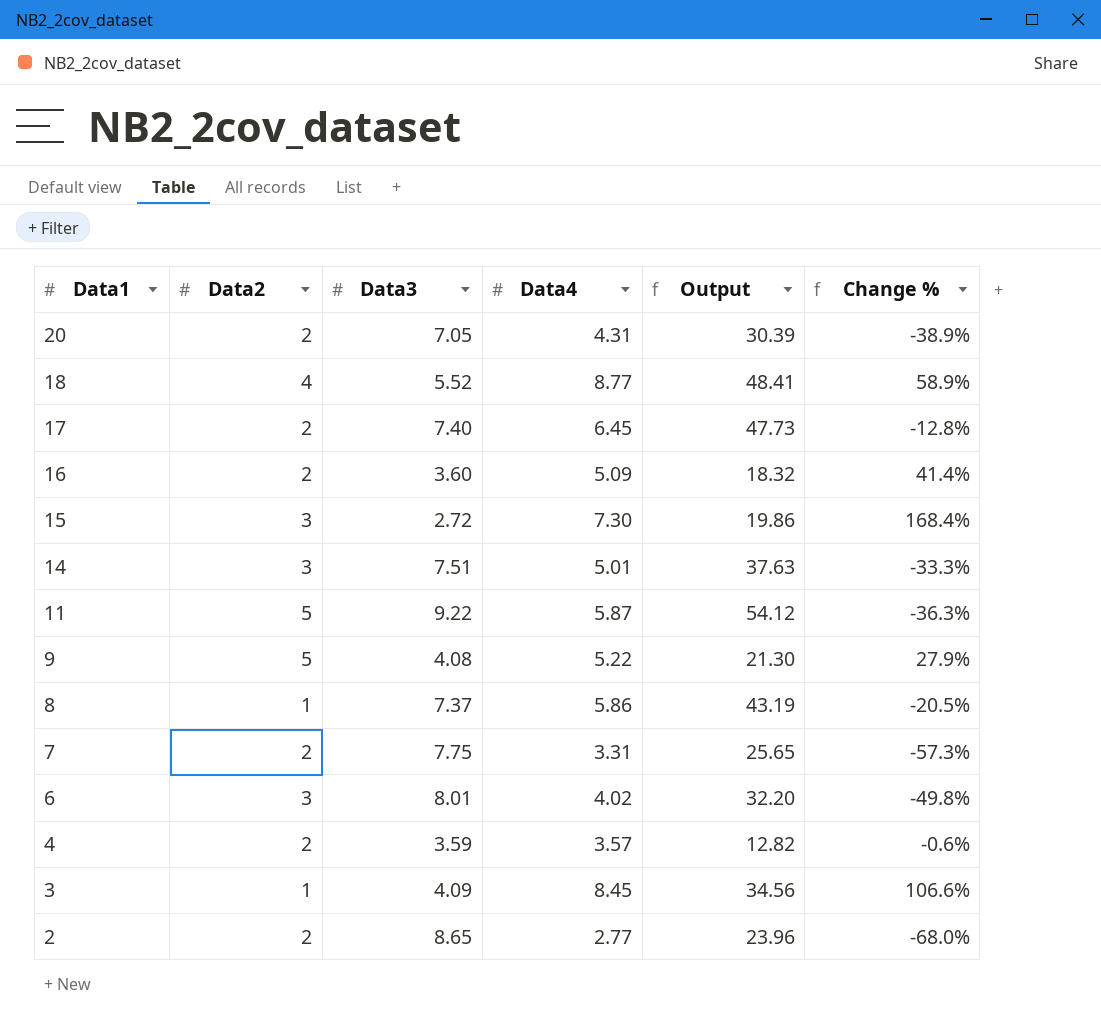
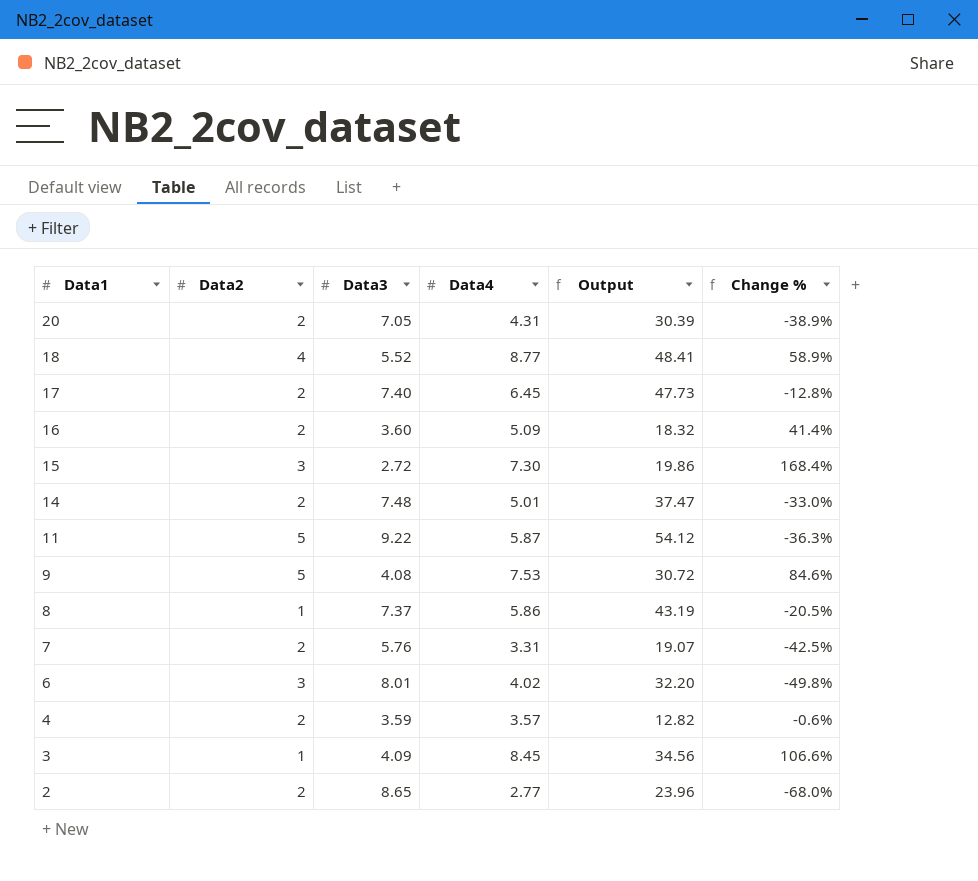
14 | Data2: 3 -> 2
14 | Data3: 7.51 -> 7.48
14 | Output: 37.63 -> 37.47
14 | Change %: -33.3% -> -33.0%
9 | Data4: 5.22 -> 7.53
9 | Output: 21.30 -> 30.72
9 | Change %: 27.9% -> 84.6%
7 | Data3: 7.75 -> 5.76
7 | Output: 25.65 -> 19.07
7 | Change %: -57.3% -> -42.5%

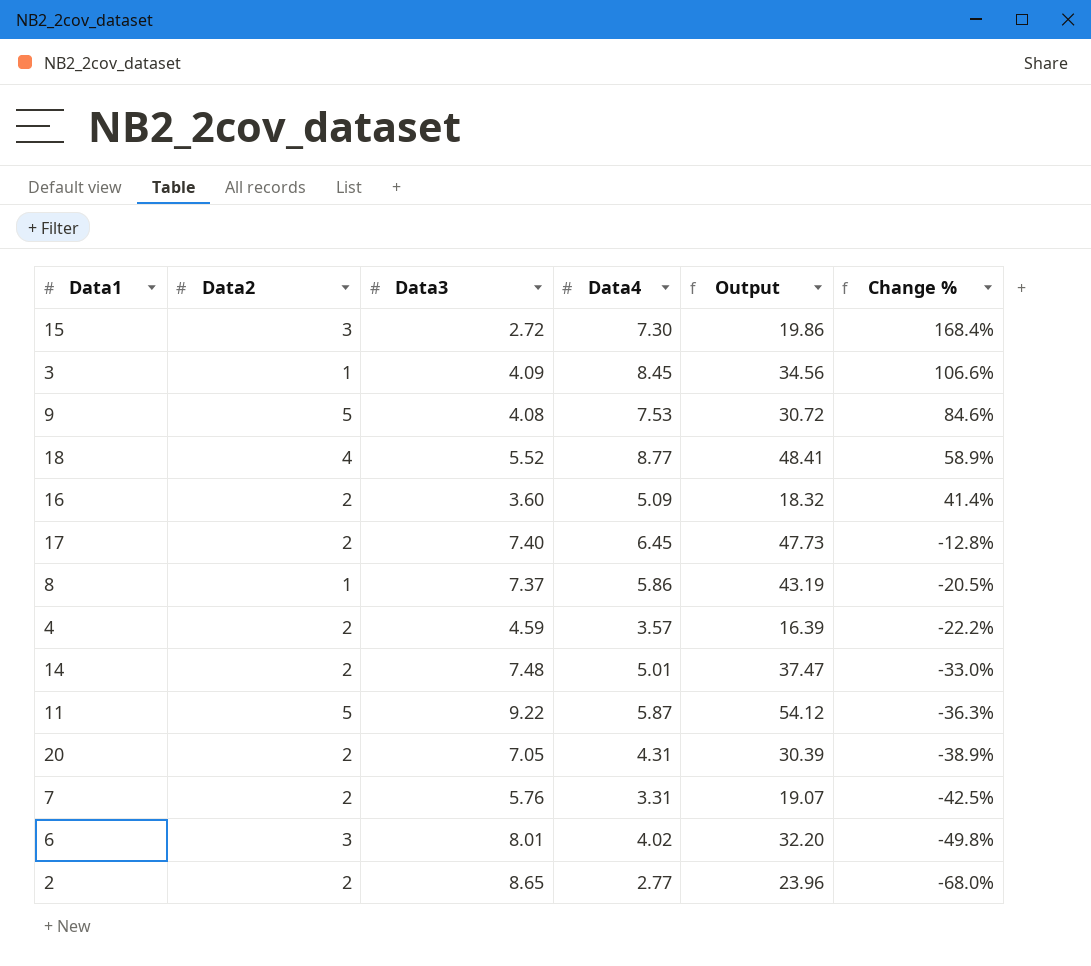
row order: Data1 descending -> Change % descending
4 | Data3: 3.59 -> 4.59
4 | Output: 12.82 -> 16.39
4 | Change %: -0.6% -> -22.2%

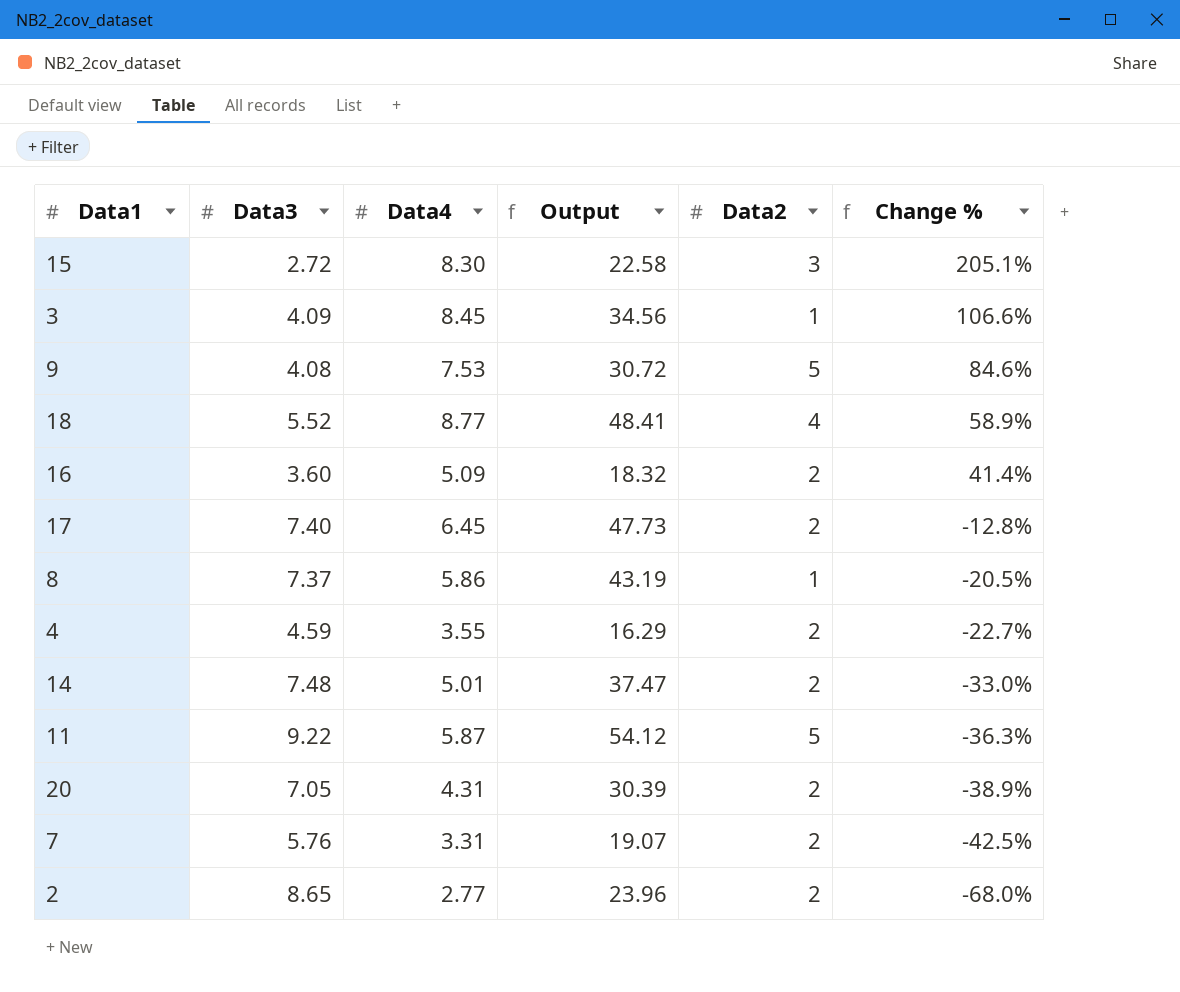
column Data2 | position: 2 -> 5
row 6: 3 | 8.01 | 4.02 | 32.20 | -49.8% -> none
15 | Data4: 7.30 -> 8.30
15 | Output: 19.86 -> 22.58
15 | Change %: 168.4% -> 205.1%
4 | Data4: 3.57 -> 3.55
4 | Output: 16.39 -> 16.29
4 | Change %: -22.2% -> -22.7%

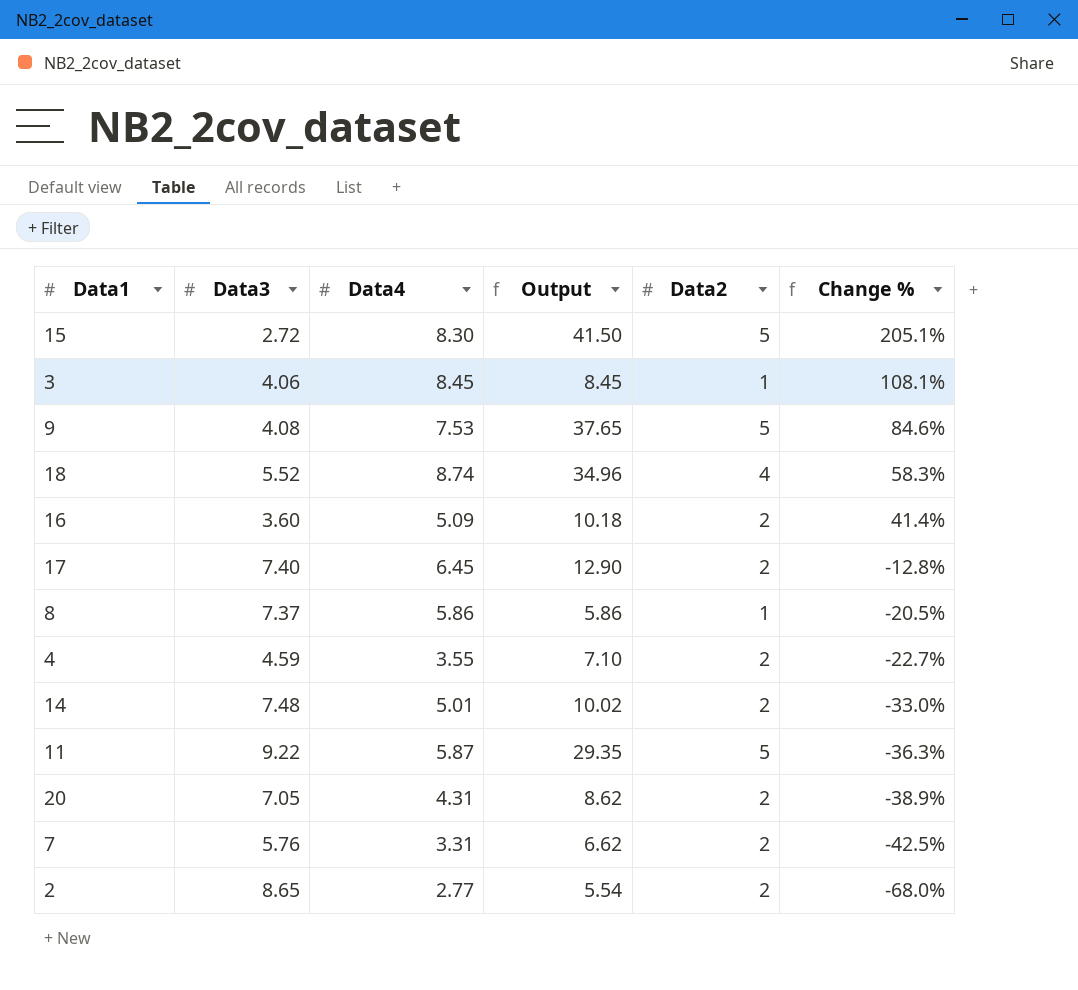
column Output | formula: [Data3] * [Data4] -> [Data4] * [Data2]
15 | Data2: 3 -> 5
3 | Data3: 4.09 -> 4.06
3 | Change %: 106.6% -> 108.1%
18 | Data4: 8.77 -> 8.74
18 | Change %: 58.9% -> 58.3%

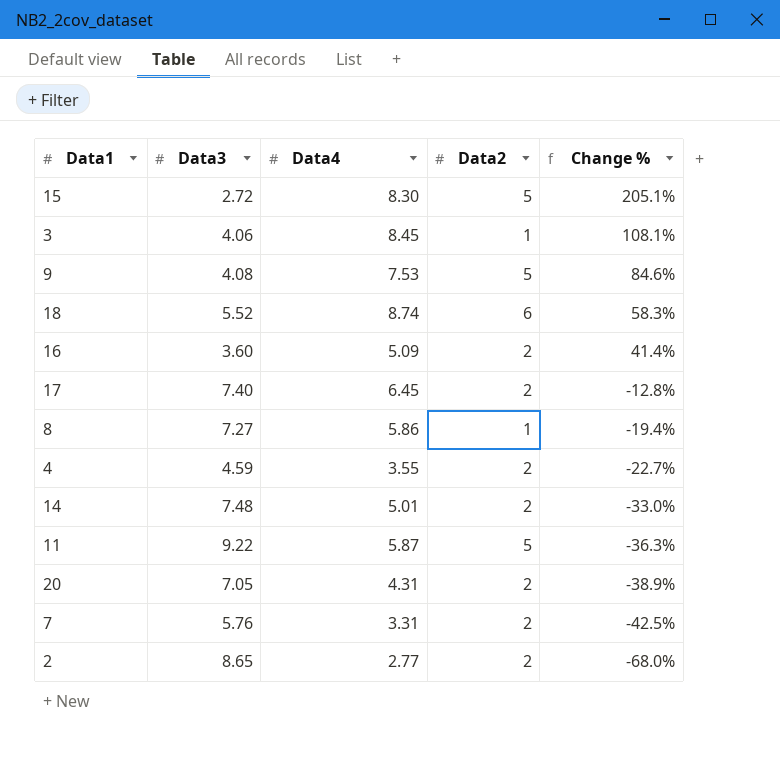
column Output | formula: [Data4] * [Data2] -> none
18 | Data2: 4 -> 6
8 | Data3: 7.37 -> 7.27
8 | Change %: -20.5% -> -19.4%

